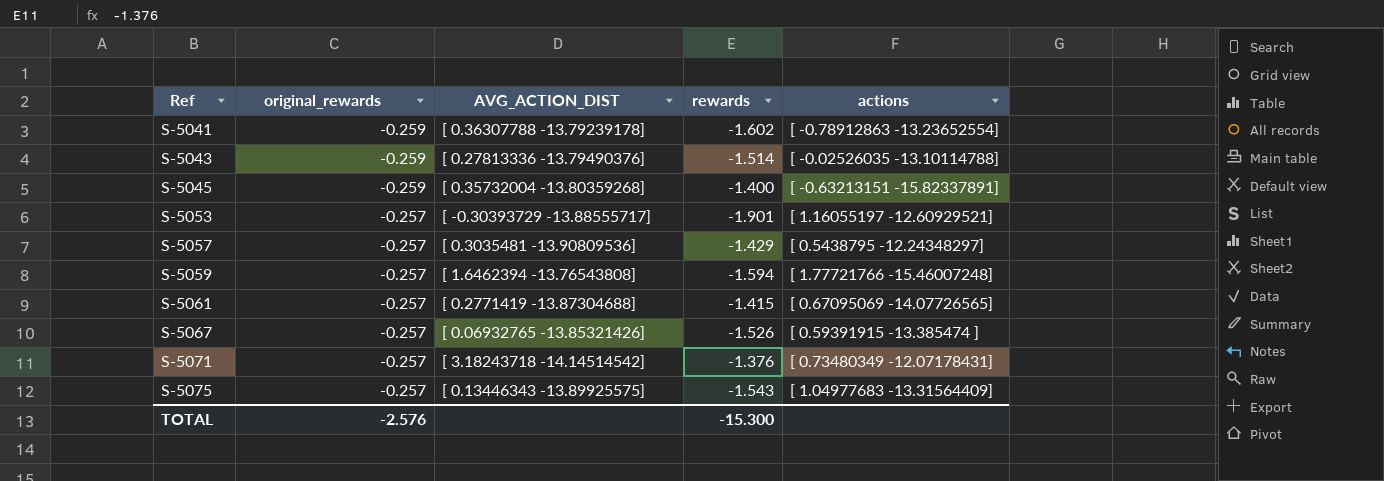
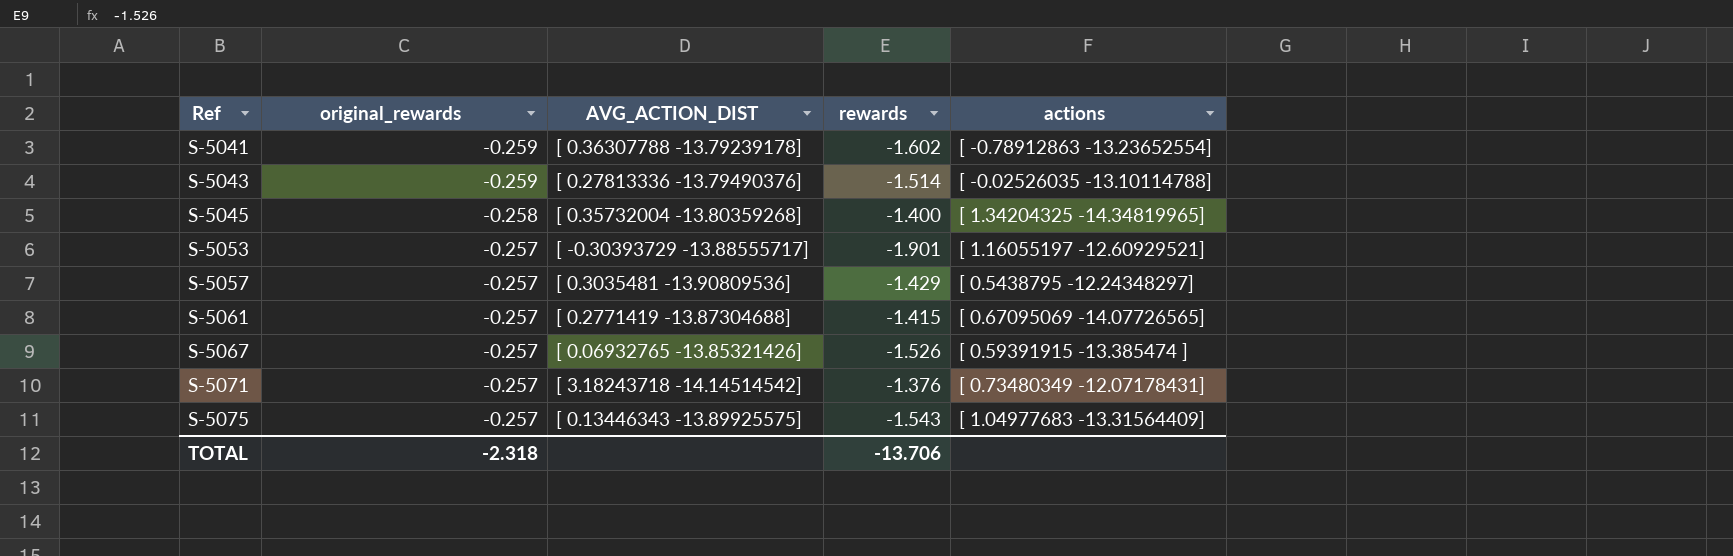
row S-5059: -0.257 | [ 1.6462394 -13.76543808] | -1.594 | [ 1.77721766 -15.46007248] -> none
S-5045 | original_rewards: -0.259 -> -0.258
S-5045 | actions: [ -0.63213151 -15.82337891] -> [ 1.34204325 -14.34819965]
TOTAL | original_rewards: -2.576 -> -2.318
TOTAL | rewards: -15.300 -> -13.706

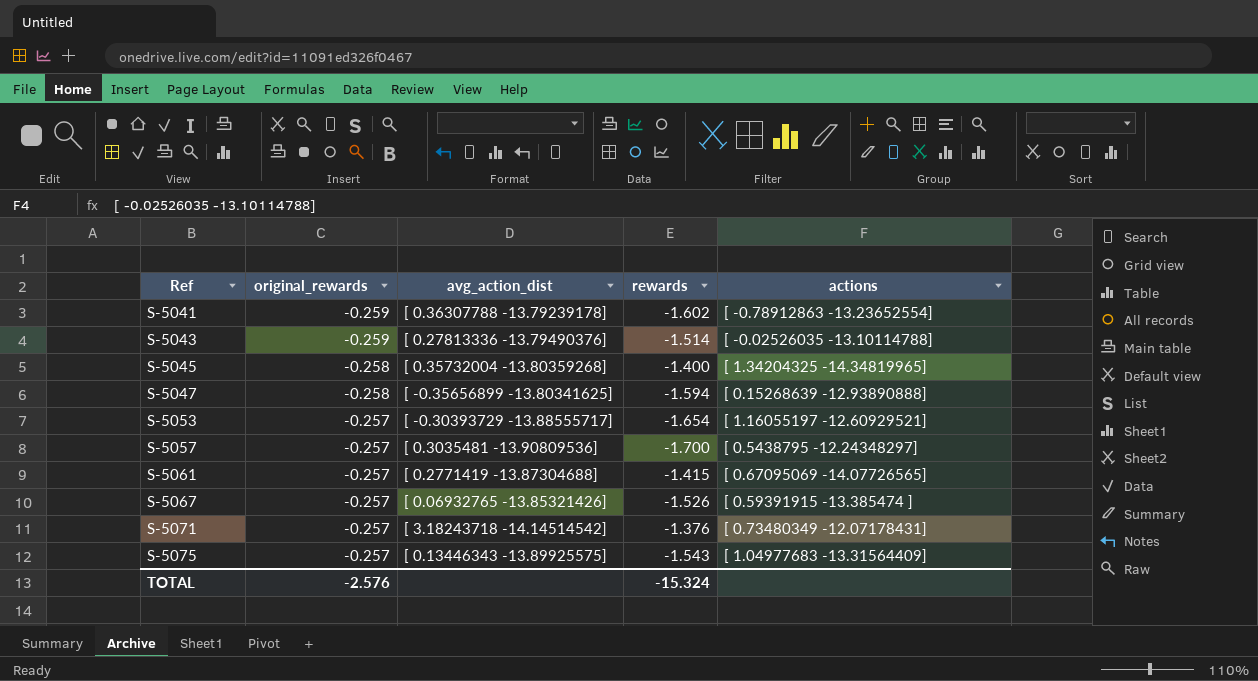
column name: AVG_ACTION_DIST -> avg_action_dist
row S-5047: none -> -0.258 | [ -0.35656899 -13.80341625] | -1.594 | [ 0.15268639 -12.93890888]
S-5053 | rewards: -1.901 -> -1.654
S-5057 | rewards: -1.429 -> -1.700
TOTAL | original_rewards: -2.318 -> -2.576
TOTAL | rewards: -13.706 -> -15.324

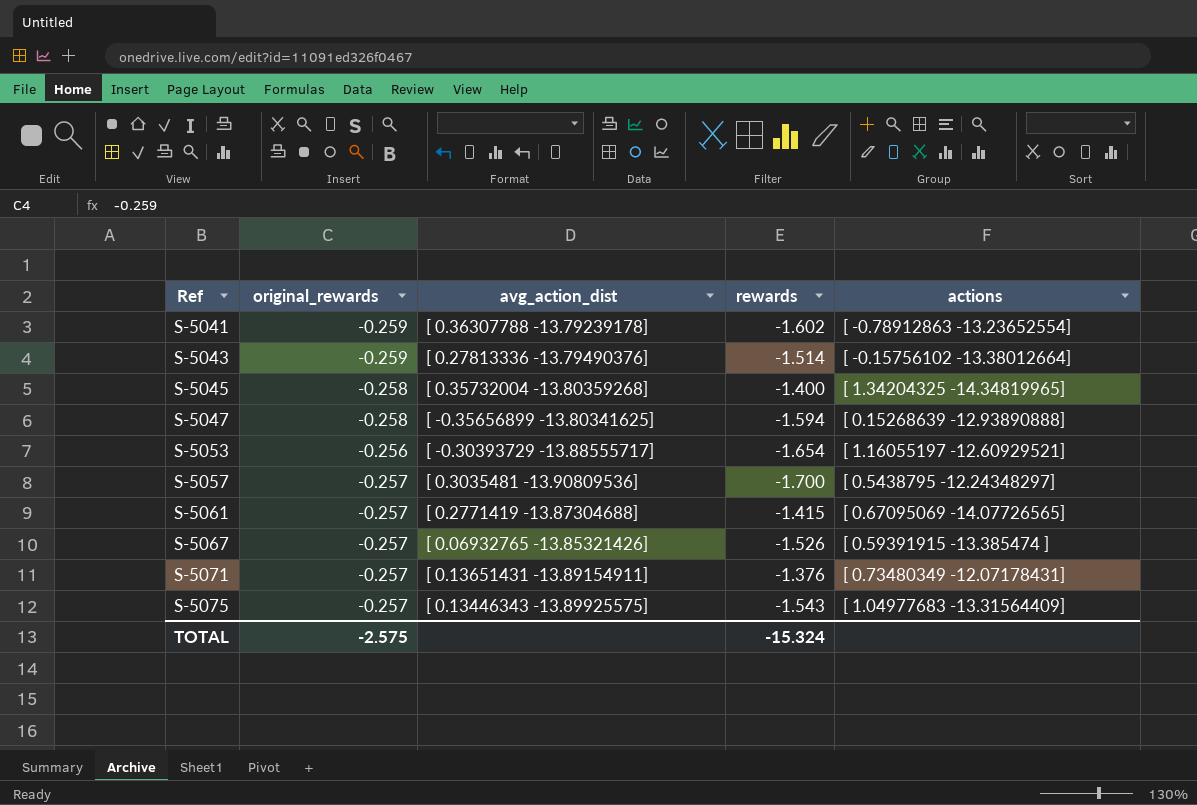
S-5043 | actions: [ -0.02526035 -13.10114788] -> [ -0.15756102 -13.38012664]
S-5053 | original_rewards: -0.257 -> -0.256
S-5071 | avg_action_dist: [ 3.18243718 -14.14514542] -> [ 0.13651431 -13.89154911]
TOTAL | original_rewards: -2.576 -> -2.575

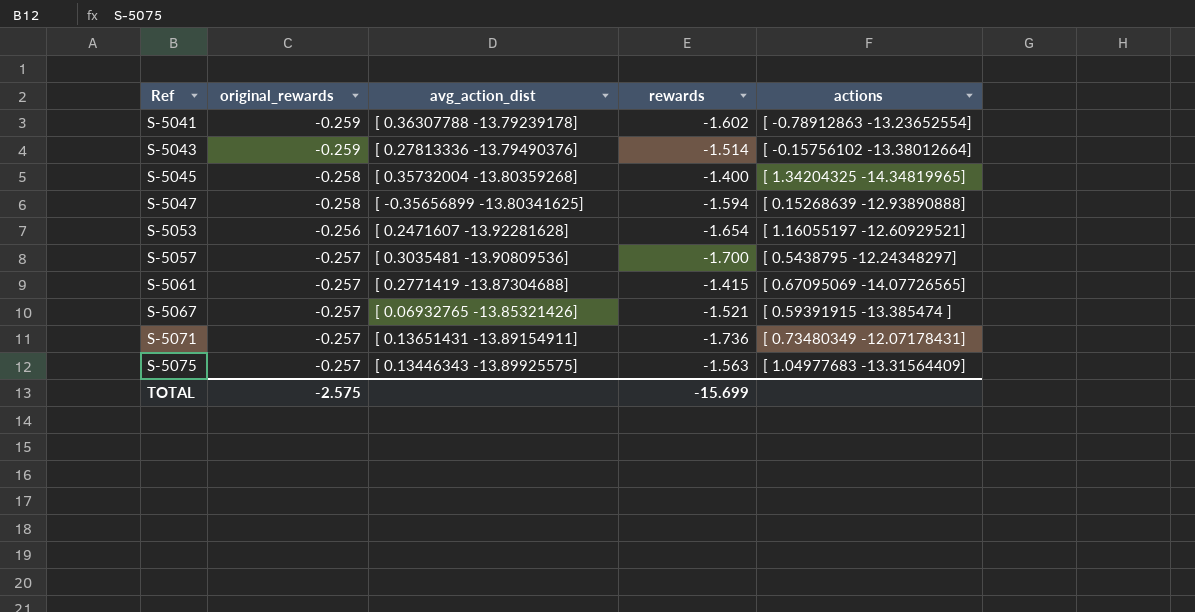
S-5053 | avg_action_dist: [ -0.30393729 -13.88555717] -> [ 0.2471607 -13.92281628]
S-5067 | rewards: -1.526 -> -1.521
S-5071 | rewards: -1.376 -> -1.736
S-5075 | rewards: -1.543 -> -1.563
TOTAL | rewards: -15.324 -> -15.699

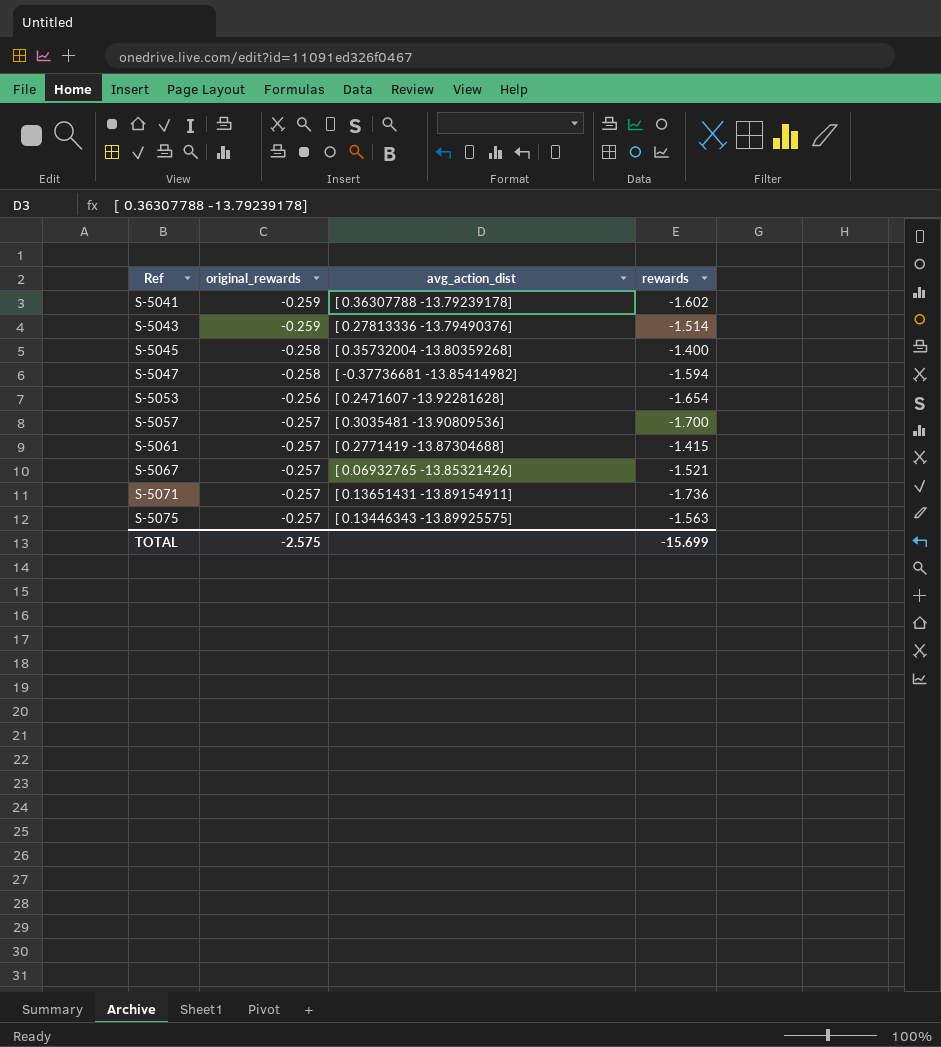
column actions | position: 5 -> none
S-5047 | avg_action_dist: [ -0.35656899 -13.80341625] -> [ -0.37736681 -13.85414982]

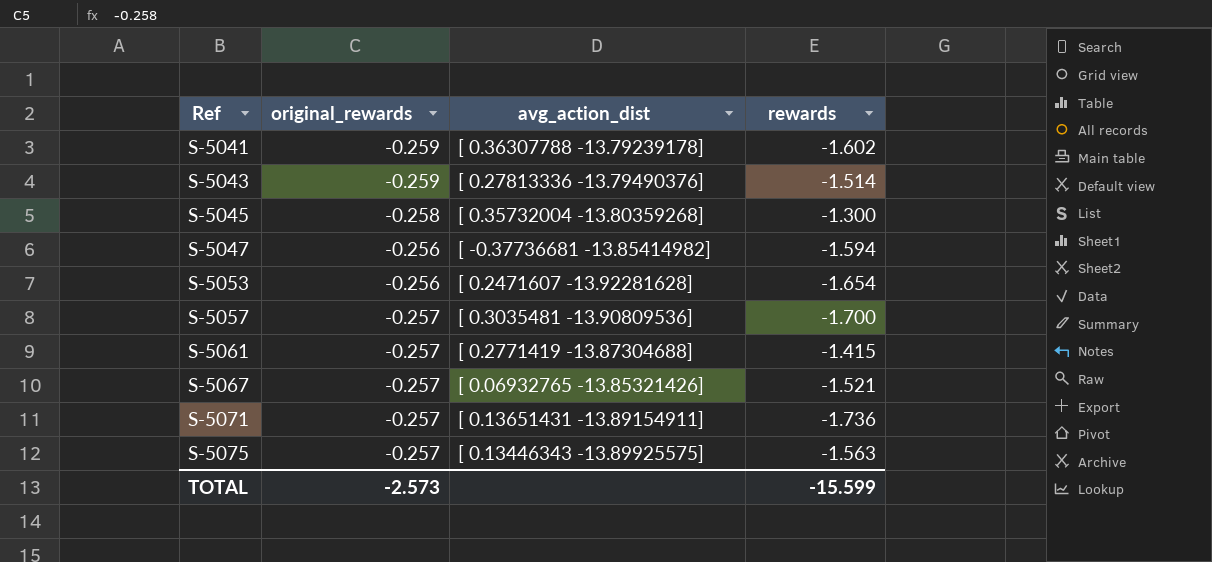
S-5045 | rewards: -1.400 -> -1.300
S-5047 | original_rewards: -0.258 -> -0.256
TOTAL | original_rewards: -2.575 -> -2.573
TOTAL | rewards: -15.699 -> -15.599

